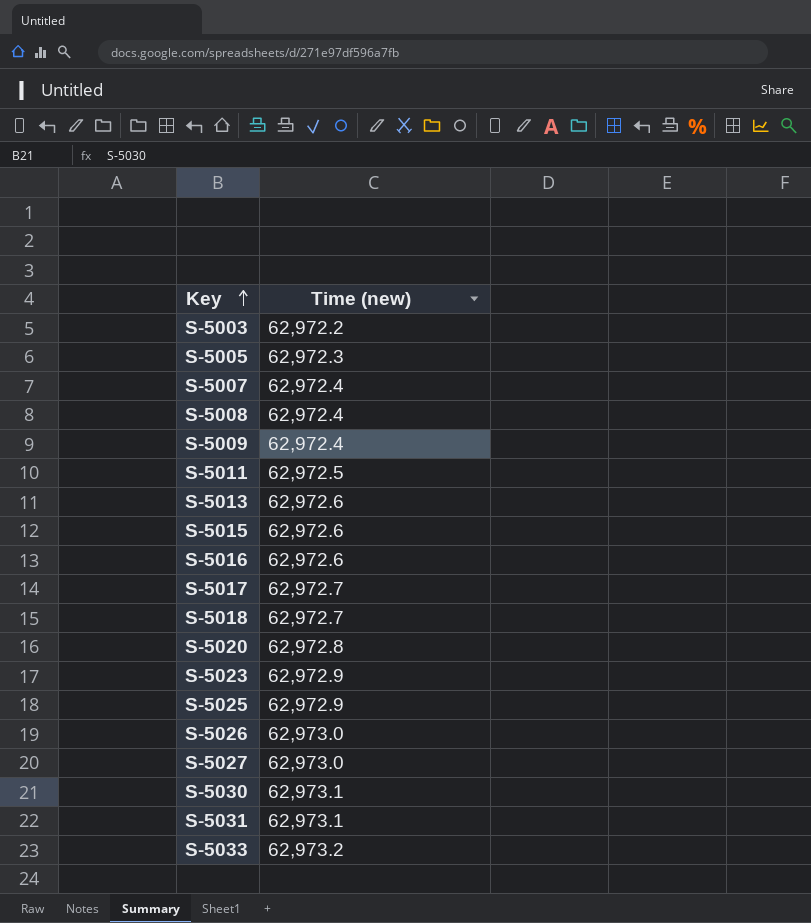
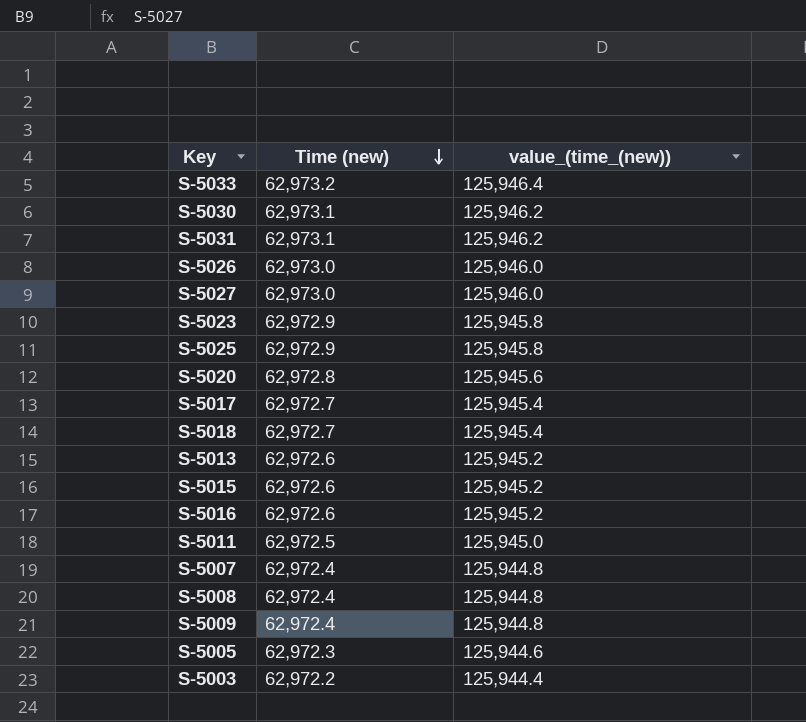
row order: Key ascending -> Time (new) descending
column value_(time_(new)) | formula: none -> [Time (new)] * 2

